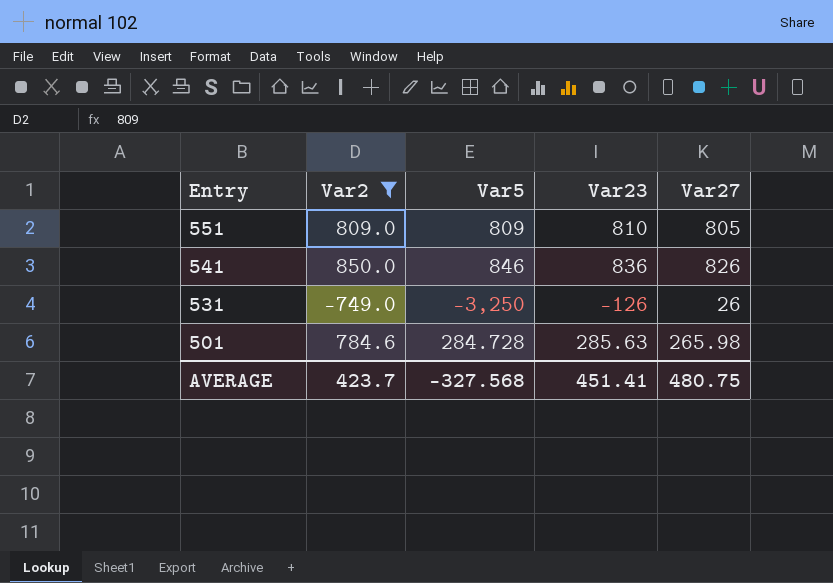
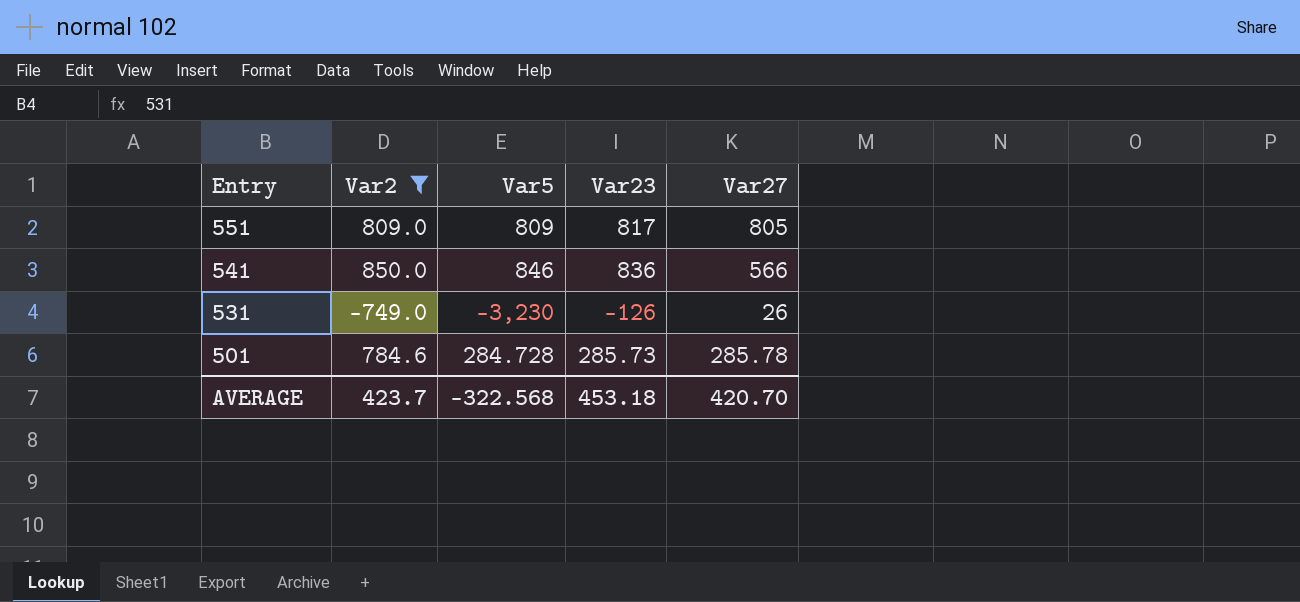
551 | Var23: 810 -> 817
541 | Var27: 826 -> 566
531 | Var5: -3,250 -> -3,230
501 | Var23: 285.63 -> 285.73
501 | Var27: 265.98 -> 285.78
AVERAGE | Var5: -327.568 -> -322.568
AVERAGE | Var23: 451.41 -> 453.18
AVERAGE | Var27: 480.75 -> 420.70

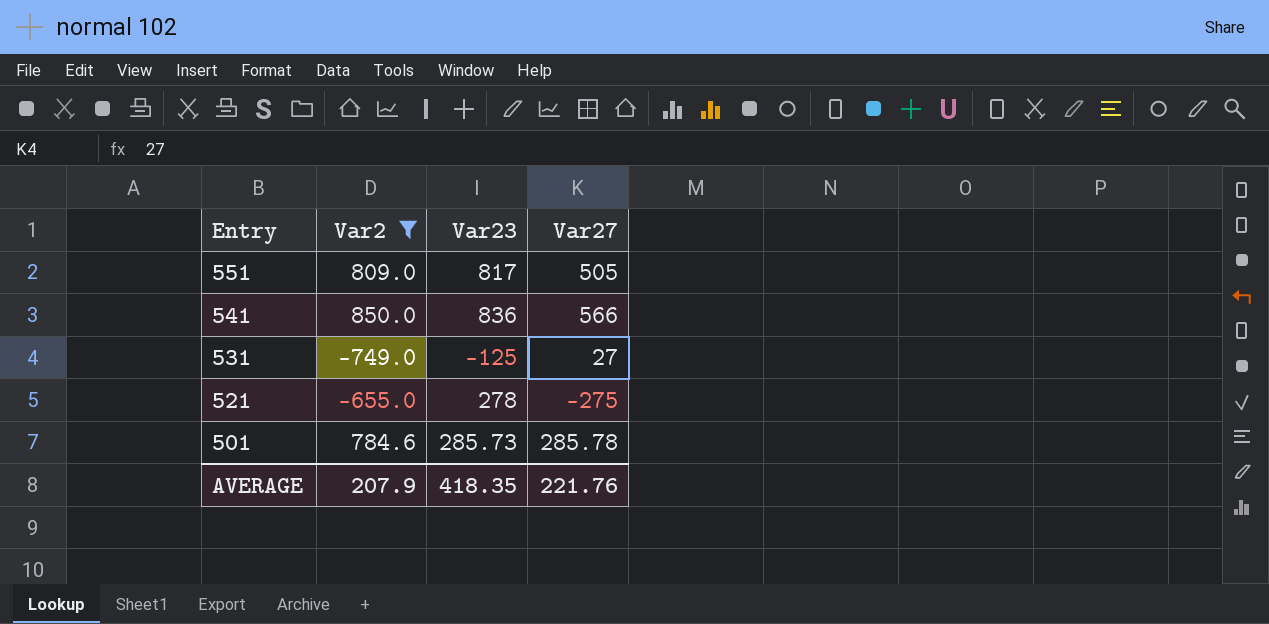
column Var5 | position: 3 -> none
551 | Var27: 805 -> 505
531 | Var23: -126 -> -125
531 | Var27: 26 -> 27
row 521: none -> -655.0 | 278 | -275
AVERAGE | Var2: 423.7 -> 207.9
AVERAGE | Var23: 453.18 -> 418.35
AVERAGE | Var27: 420.70 -> 221.76

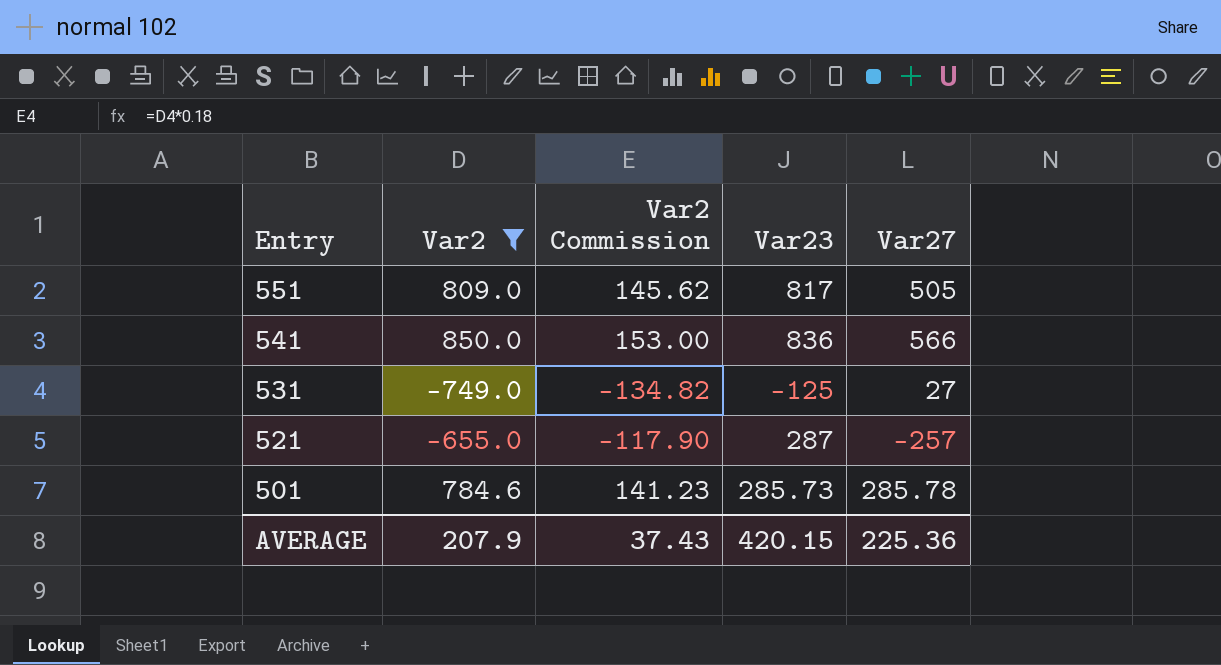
column Var2 Commission | formula: none -> [Var2] * 0.18
521 | Var23: 278 -> 287
521 | Var27: -275 -> -257
AVERAGE | Var23: 418.35 -> 420.15
AVERAGE | Var27: 221.76 -> 225.36

